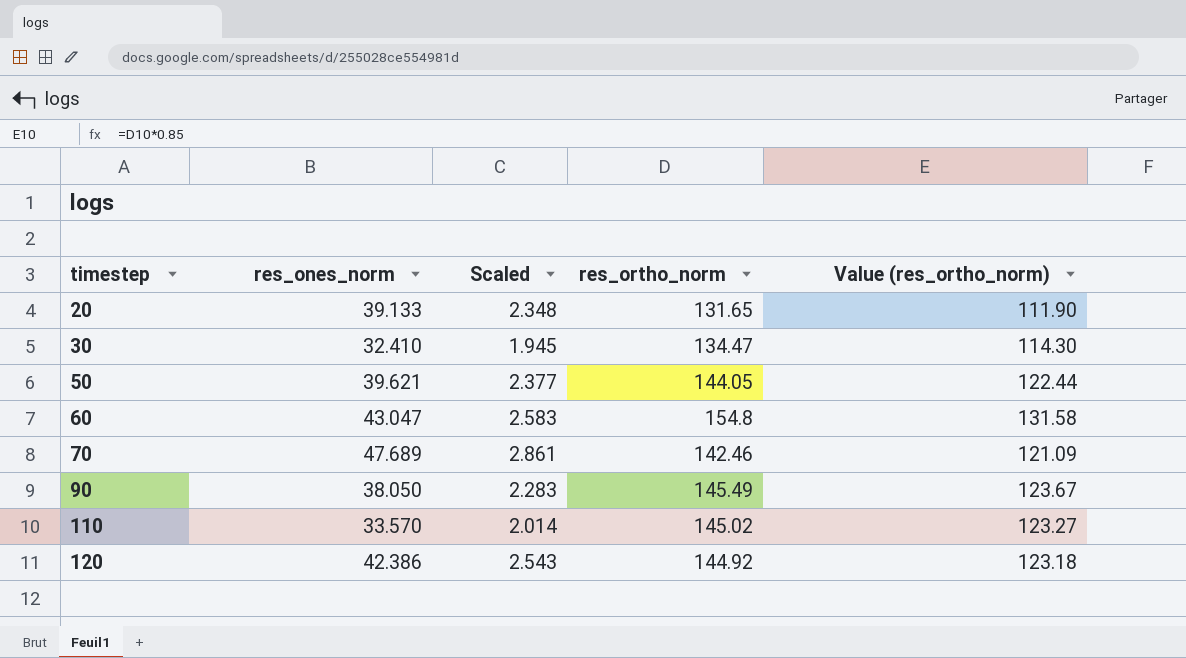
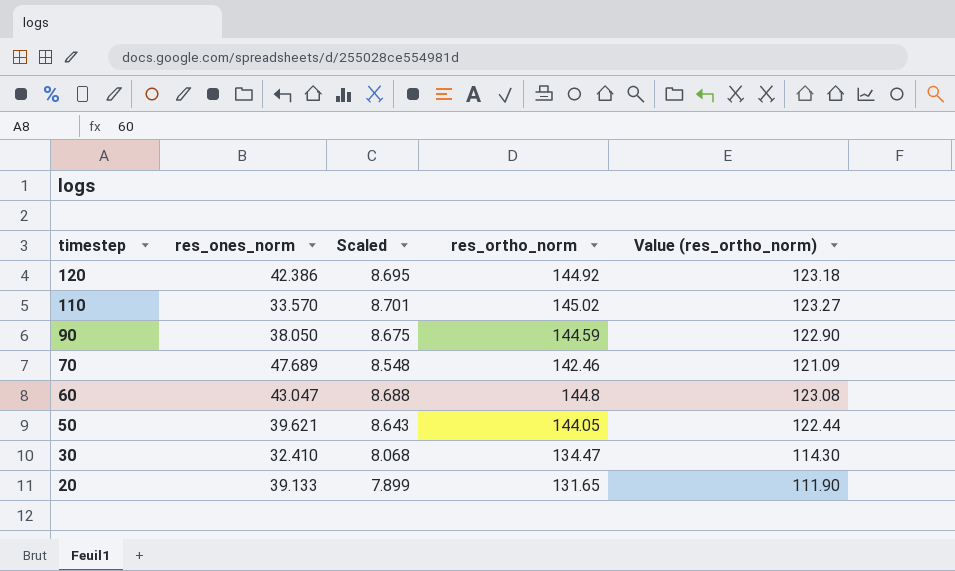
row order: timestep ascending -> timestep descending
column Scaled | formula: [res_ones_norm] * 0.06 -> [res_ortho_norm] * 0.06
90 | res_ortho_norm: 145.49 -> 144.59
90 | Value (res_ortho_norm): 123.67 -> 122.90
60 | res_ortho_norm: 154.8 -> 144.8
60 | Value (res_ortho_norm): 131.58 -> 123.08

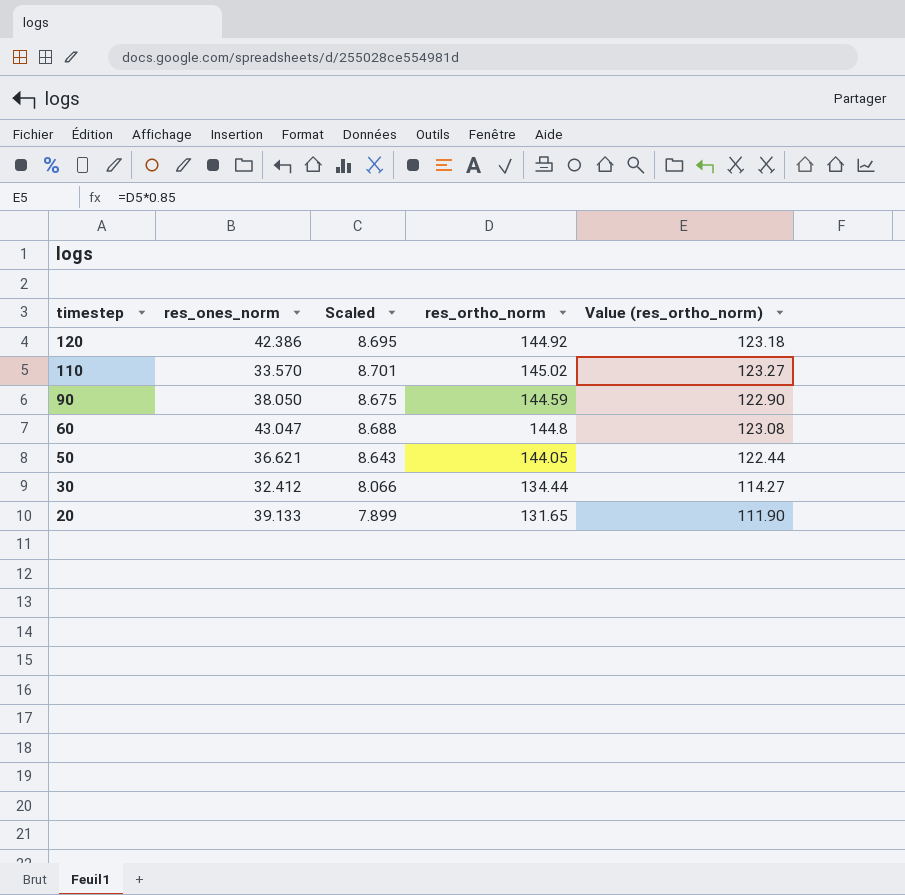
row 70: 47.689 | 8.548 | 142.46 | 121.09 -> none
50 | res_ones_norm: 39.621 -> 36.621
30 | res_ones_norm: 32.410 -> 32.412
30 | Scaled: 8.068 -> 8.066
30 | res_ortho_norm: 134.47 -> 134.44
30 | Value (res_ortho_norm): 114.30 -> 114.27

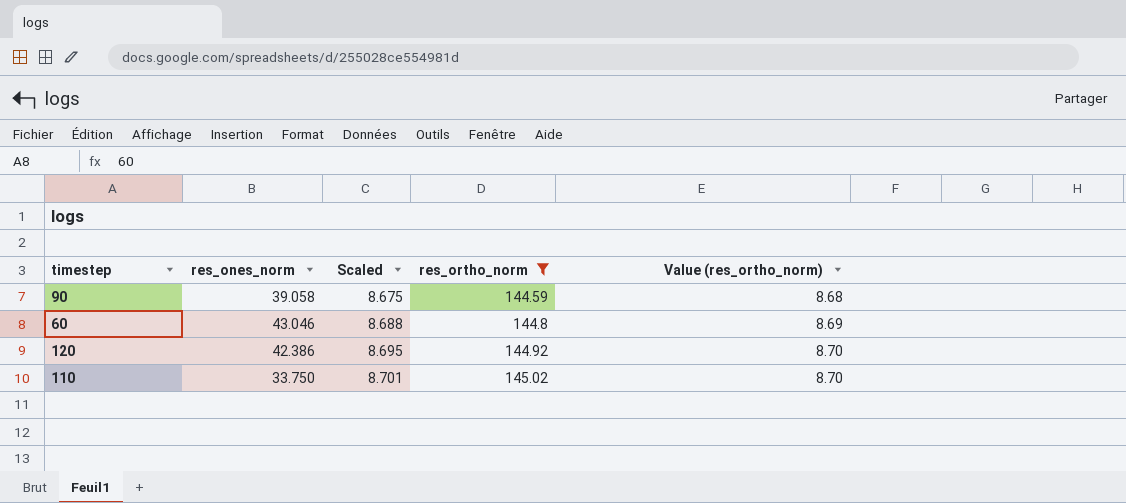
filter: none -> res_ortho_norm >= 144.59
row order: timestep descending -> Scaled ascending
column Value (res_ortho_norm) | formula: [res_ortho_norm] * 0.85 -> [res_ortho_norm] * 0.06
90 | res_ones_norm: 38.050 -> 39.058
60 | res_ones_norm: 43.047 -> 43.046
110 | res_ones_norm: 33.570 -> 33.750

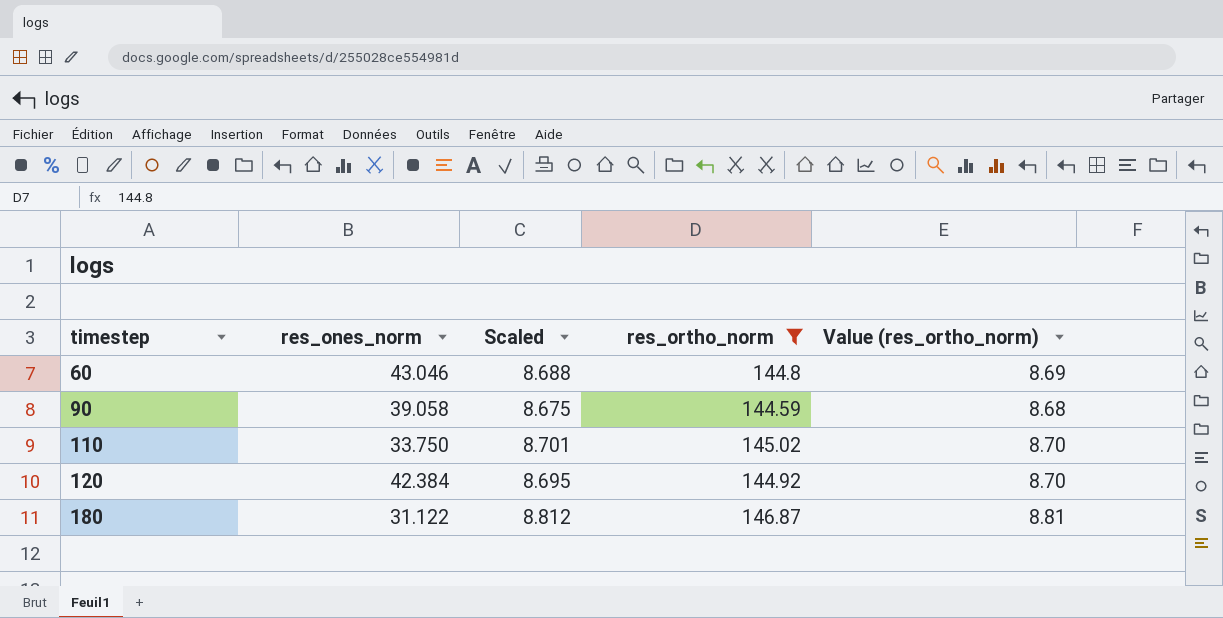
row order: Scaled ascending -> timestep ascending
120 | res_ones_norm: 42.386 -> 42.384
row 180: none -> 31.122 | 8.812 | 146.87 | 8.81

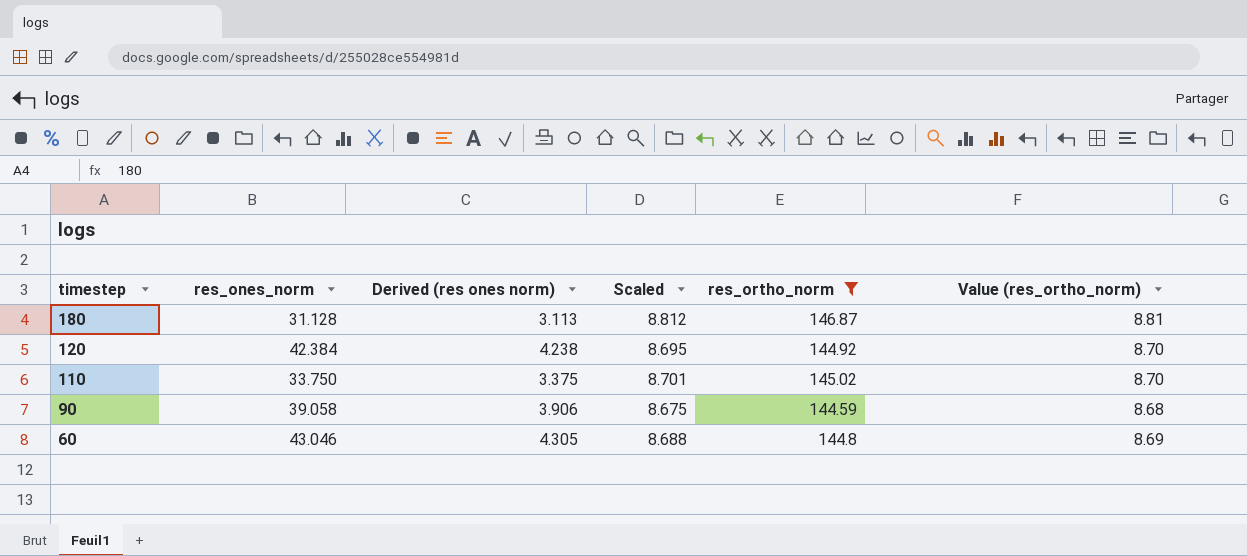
row order: timestep ascending -> timestep descending
column Derived (res ones norm) | formula: none -> [res_ones_norm] * 0.1
180 | res_ones_norm: 31.122 -> 31.128

